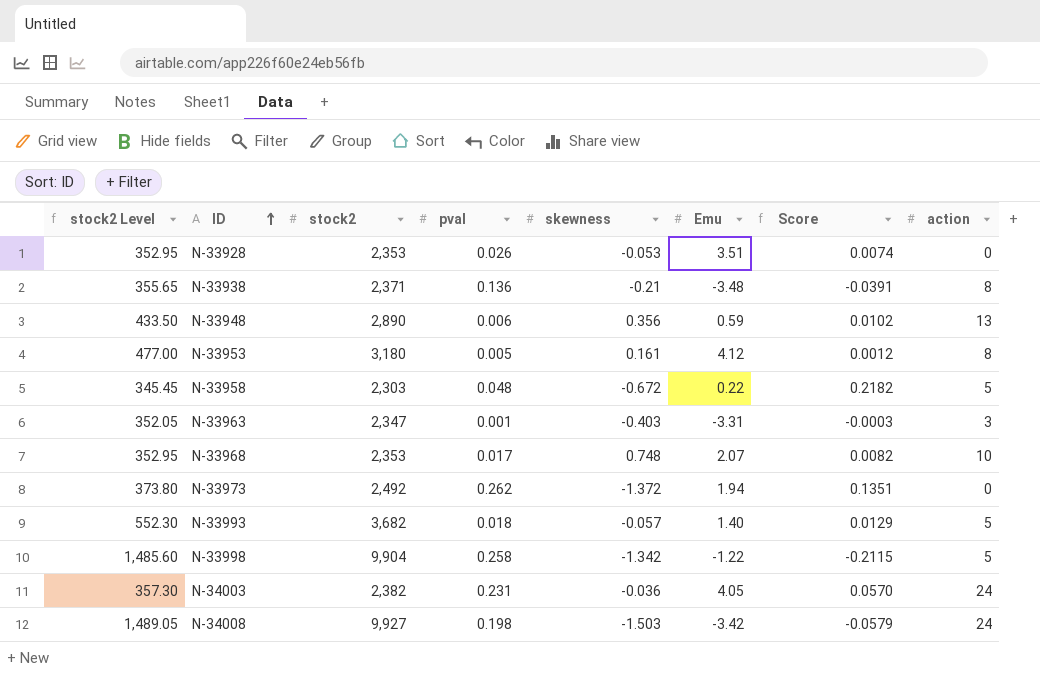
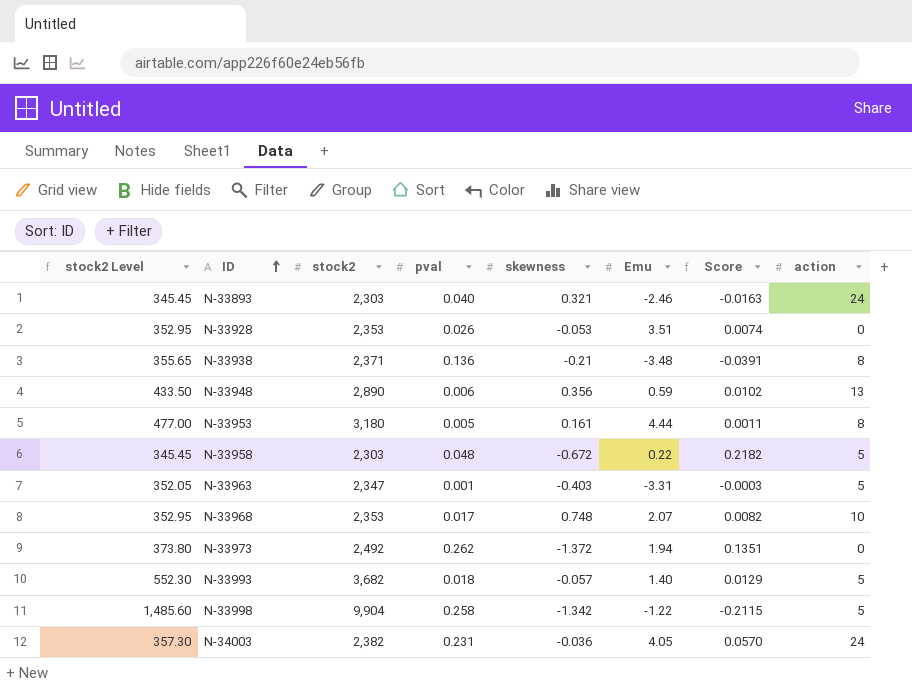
row N-34008: 1,489.05 | 9,927 | 0.198 | -1.503 | -3.42 | -0.0579 | 24 -> none
row N-33893: none -> 345.45 | 2,303 | 0.040 | 0.321 | -2.46 | -0.0163 | 24
N-33953 | Emu: 4.12 -> 4.44
N-33953 | Score: 0.0012 -> 0.0011
N-33963 | action: 3 -> 5

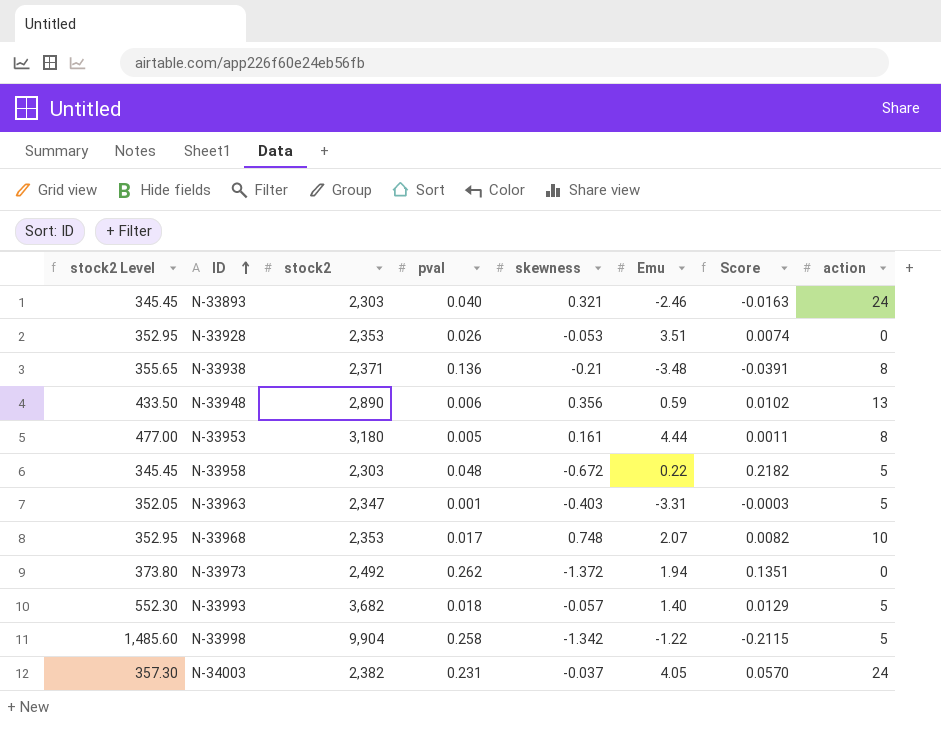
N-34003 | skewness: -0.036 -> -0.037

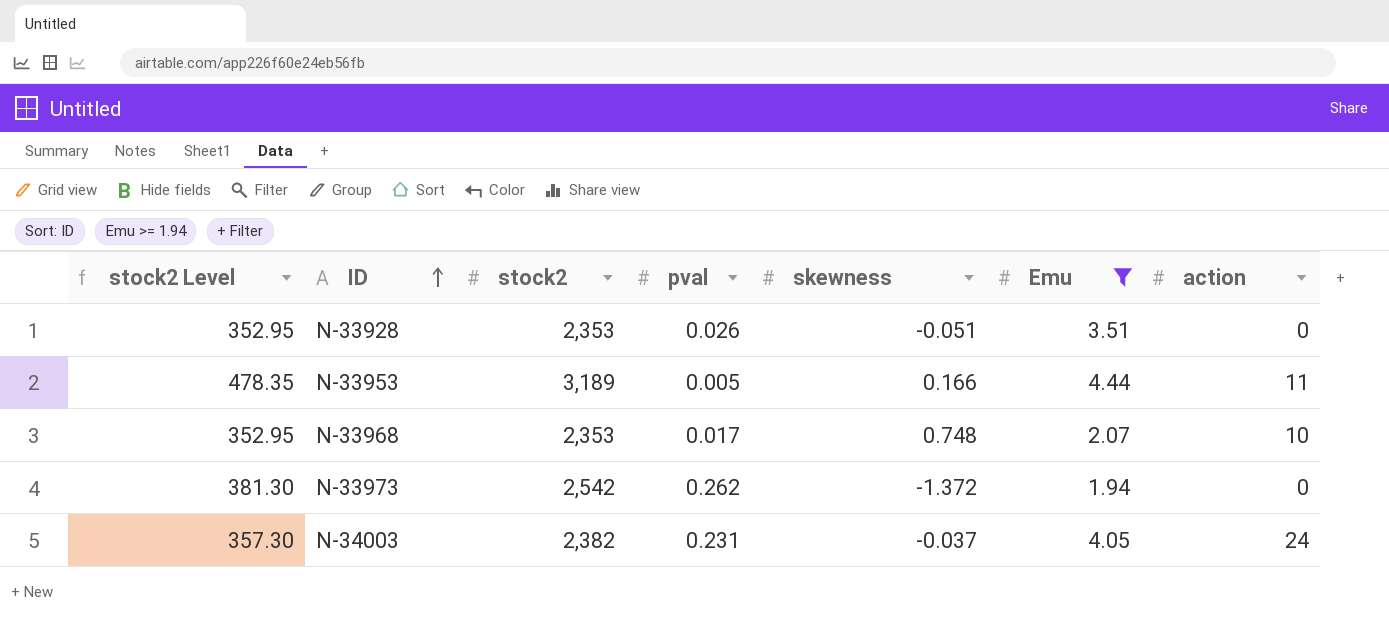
filter: none -> Emu >= 1.94
column Score | formula: [pval] / [Emu] -> none
N-33928 | skewness: -0.053 -> -0.051
N-33953 | stock2 Level: 477.00 -> 478.35
N-33953 | stock2: 3,180 -> 3,189
N-33953 | skewness: 0.161 -> 0.166
N-33953 | action: 8 -> 11
N-33973 | stock2 Level: 373.80 -> 381.30
N-33973 | stock2: 2,492 -> 2,542

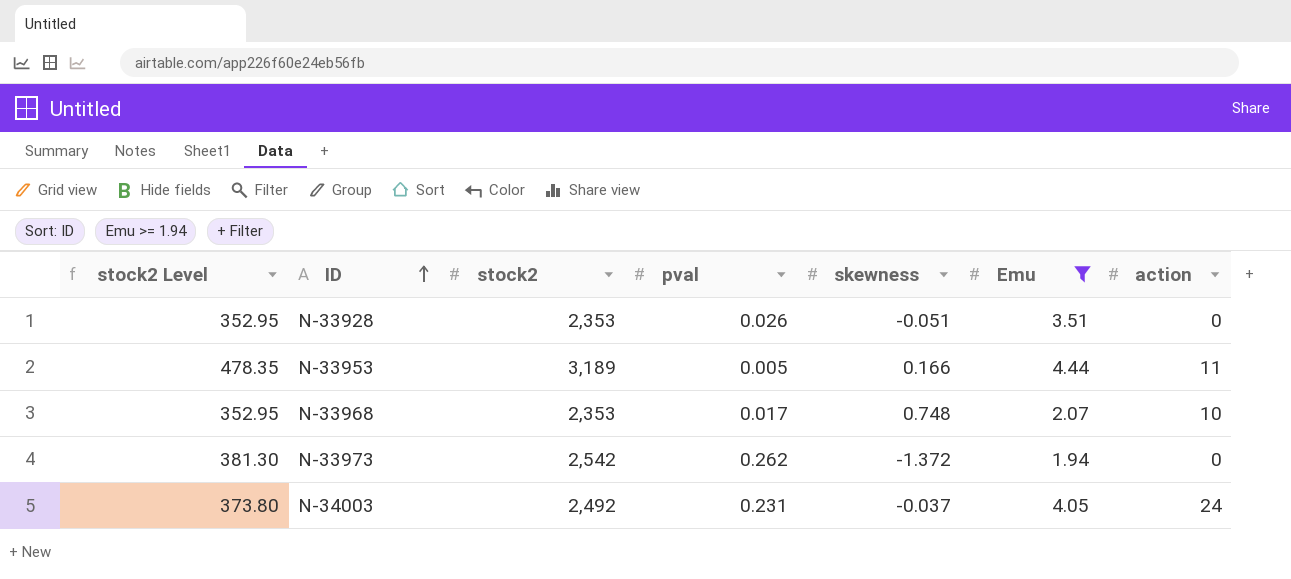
N-34003 | stock2 Level: 357.30 -> 373.80
N-34003 | stock2: 2,382 -> 2,492

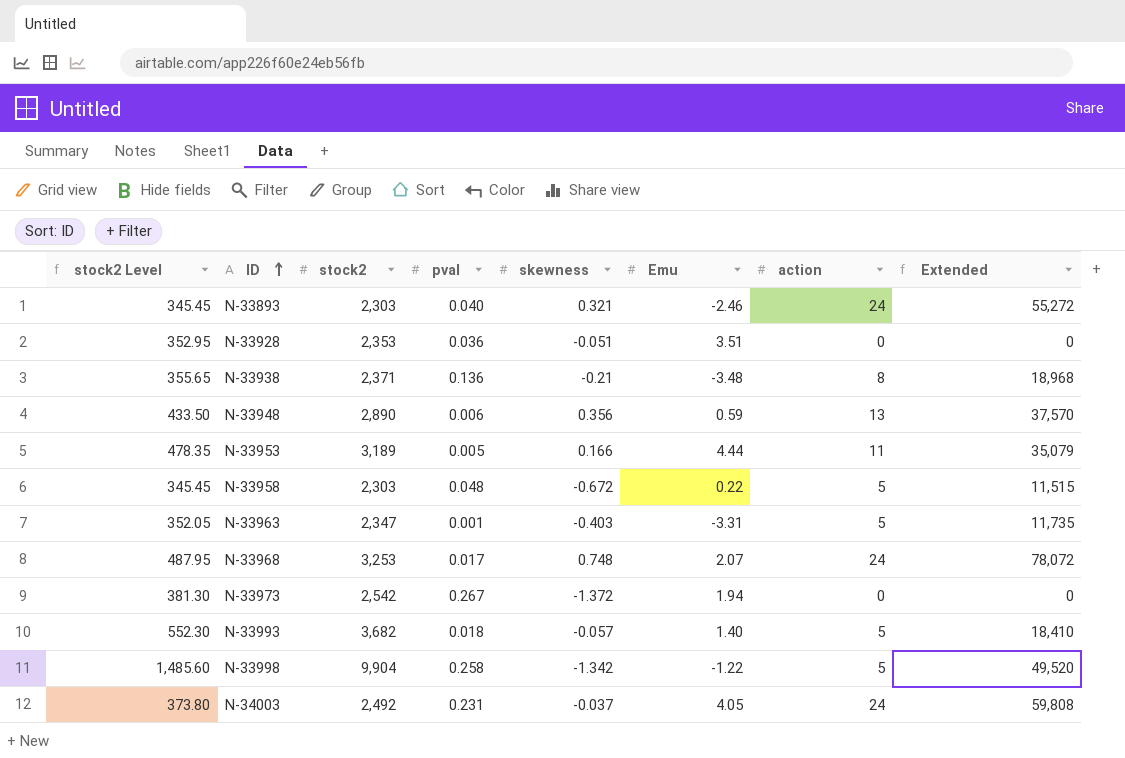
filter: Emu >= 1.94 -> none
column Extended | formula: none -> [stock2] * [action]
N-33928 | pval: 0.026 -> 0.036
N-33968 | stock2 Level: 352.95 -> 487.95
N-33968 | stock2: 2,353 -> 3,253
N-33968 | action: 10 -> 24
N-33973 | pval: 0.262 -> 0.267

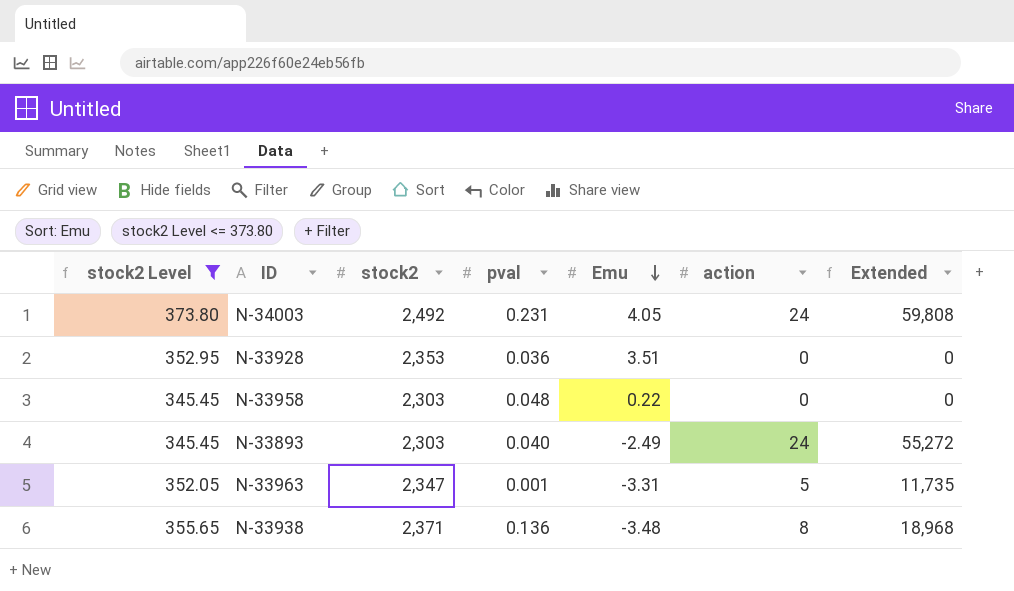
filter: none -> stock2 Level <= 373.80
row order: ID ascending -> Emu descending
column skewness | position: 5 -> none
N-33958 | action: 5 -> 0
N-33958 | Extended: 11,515 -> 0
N-33893 | Emu: -2.46 -> -2.49

